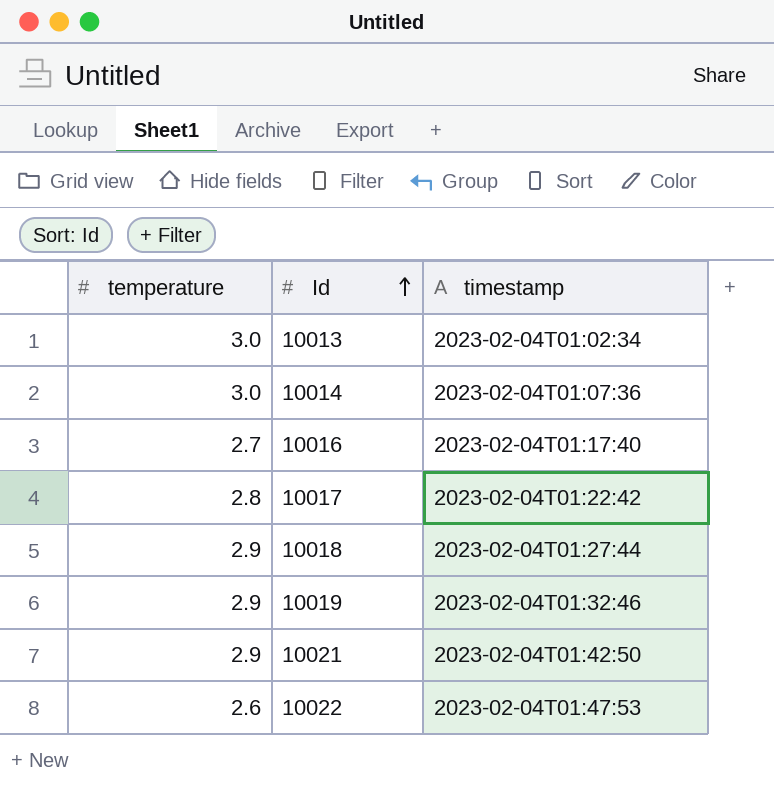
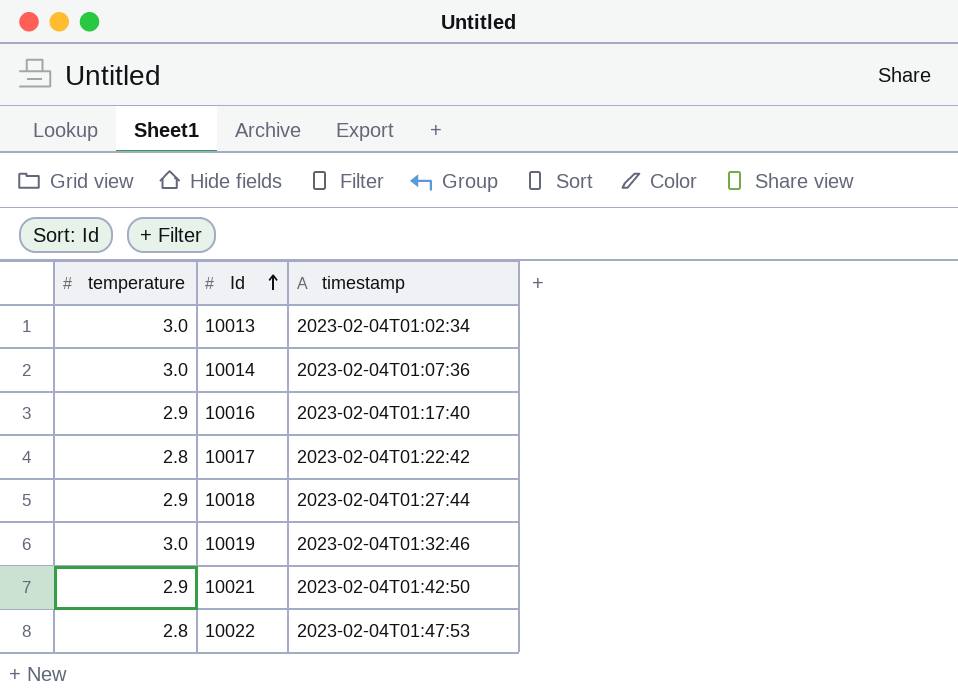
10016 | temperature: 2.7 -> 2.9
10019 | temperature: 2.9 -> 3.0
10022 | temperature: 2.6 -> 2.8

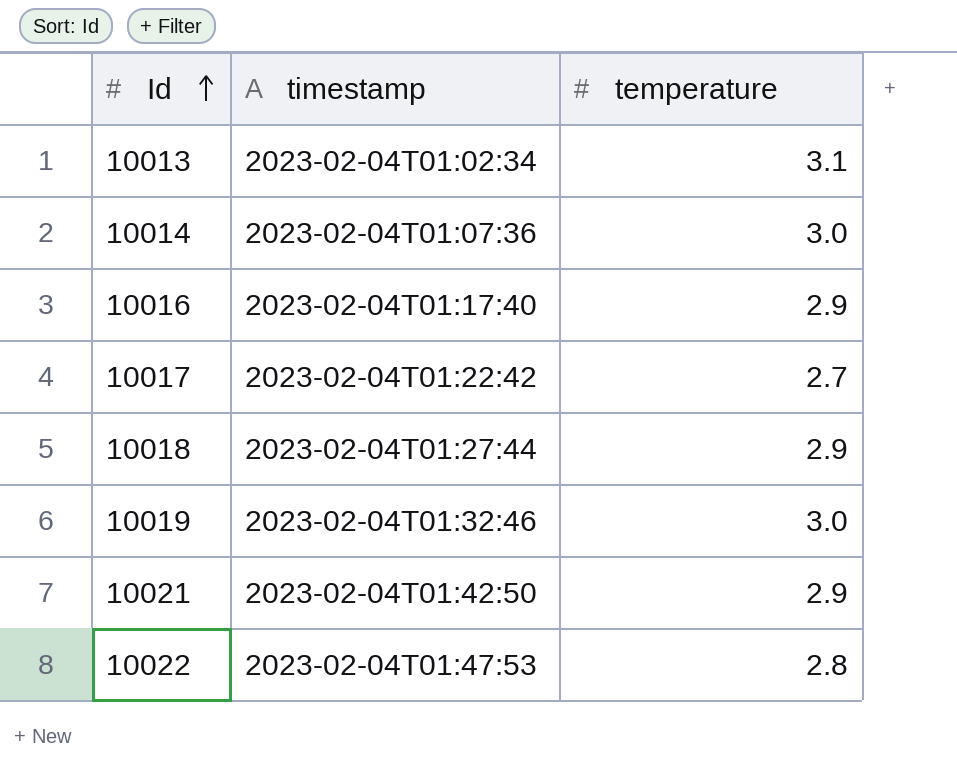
column temperature | position: 1 -> 3
10013 | temperature: 3.0 -> 3.1
10017 | temperature: 2.8 -> 2.7

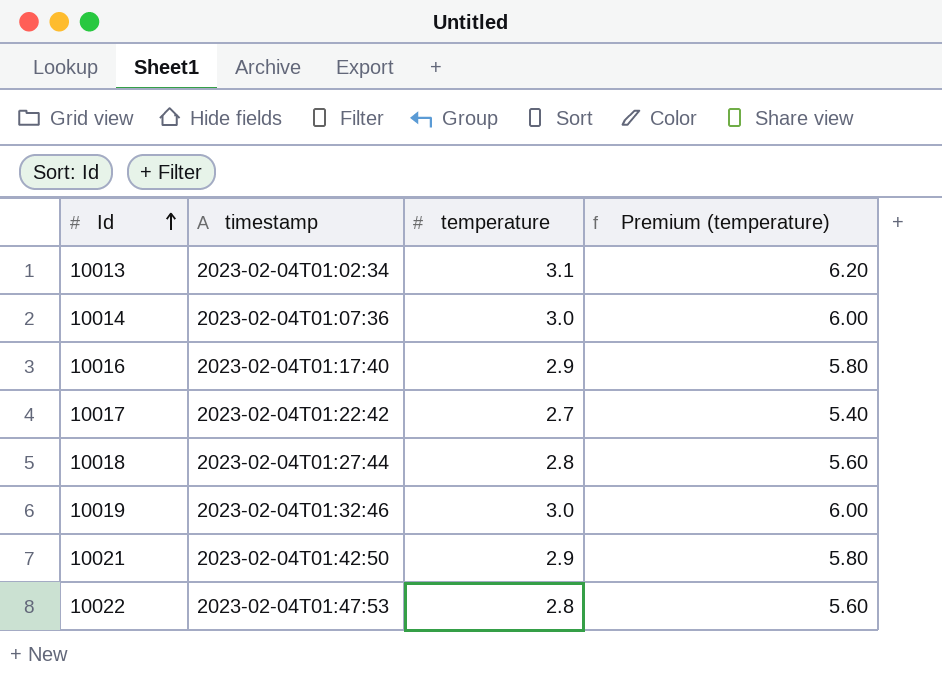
column Premium (temperature) | formula: none -> [temperature] * 2
10018 | temperature: 2.9 -> 2.8

